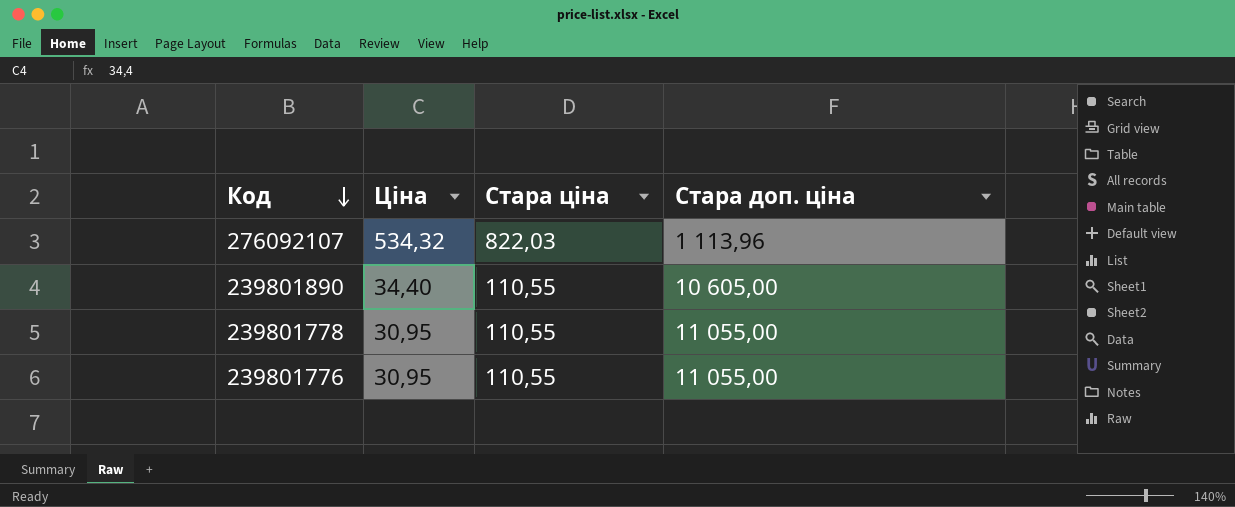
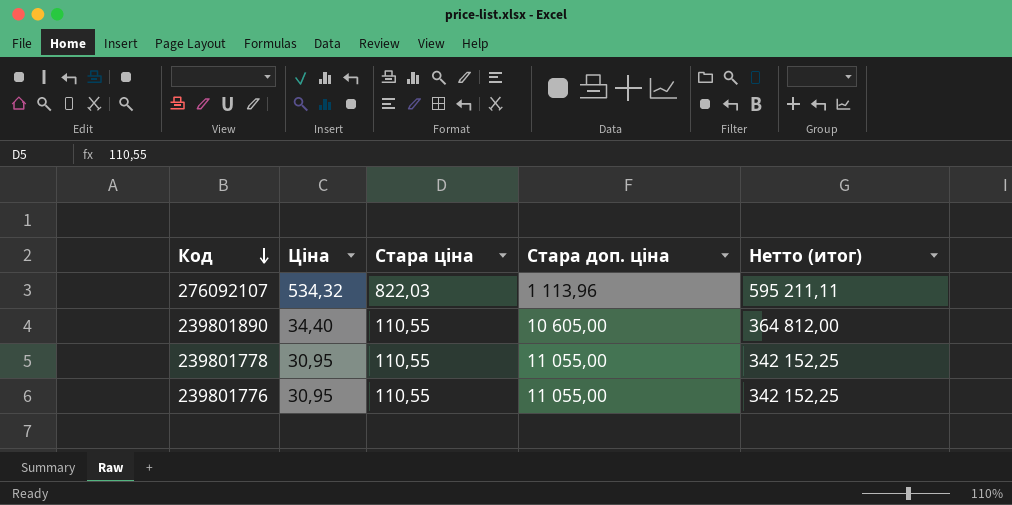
column Нетто (итог) | formula: none -> [Ціна] * [Стара доп. ціна]

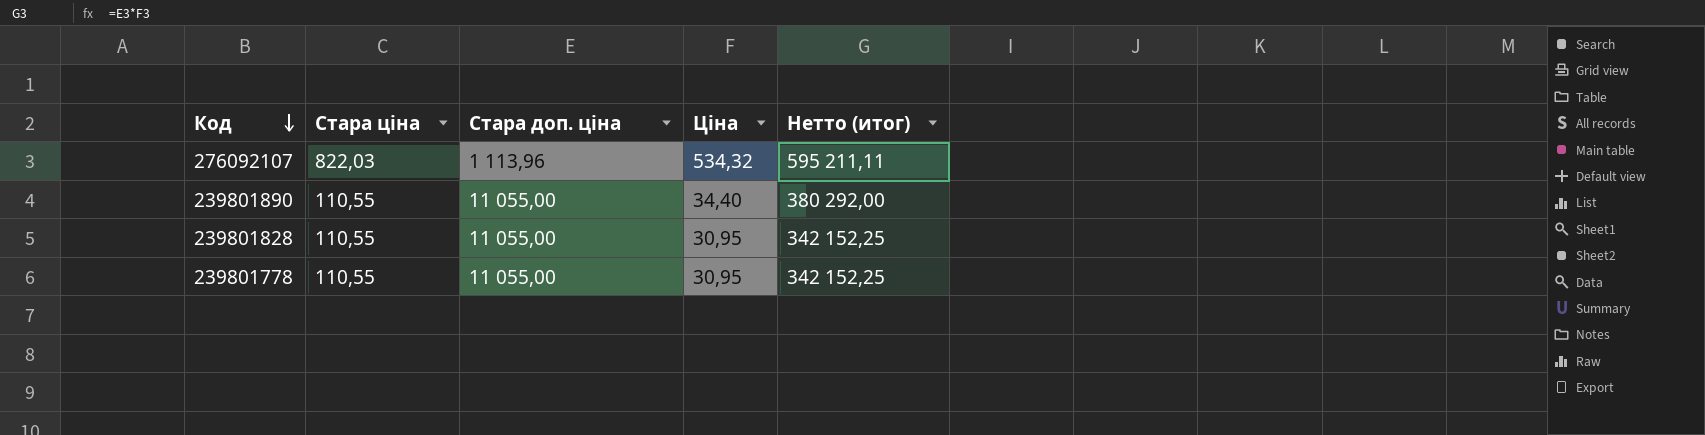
column Ціна | position: 2 -> 4
row 239801776: 30,95 | 110,55 | 11 055,00 | 342 152,25 -> none
239801890 | Стара доп. ціна: 10 605,00 -> 11 055,00
239801890 | Нетто (итог): 364 812,00 -> 380 292,00
row 239801828: none -> 110,55 | 11 055,00 | 30,95 | 342 152,25

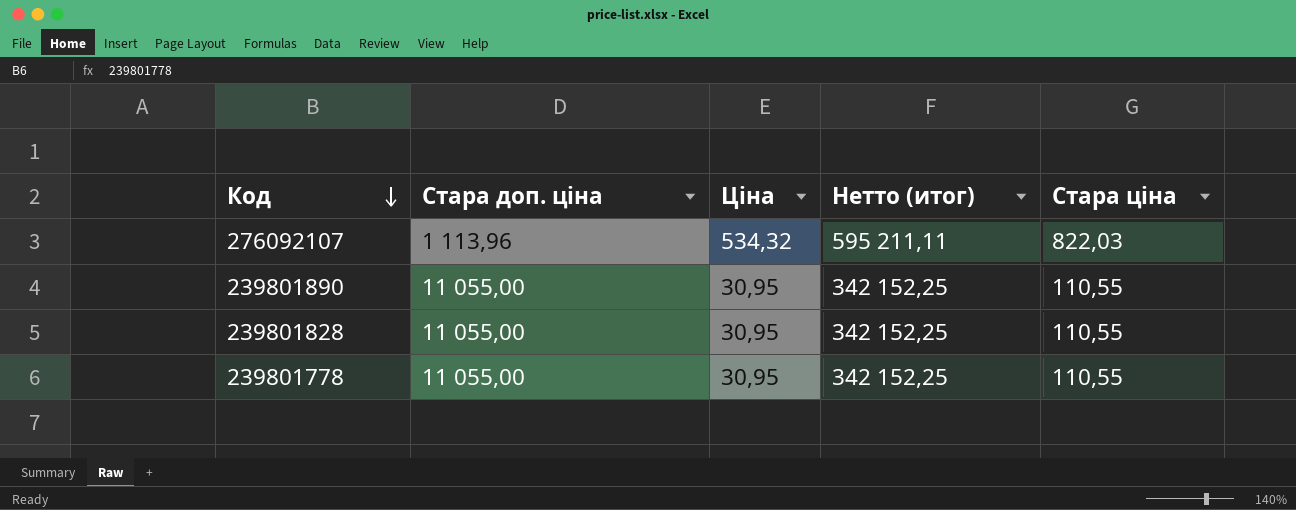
column Стара ціна | position: 2 -> 5
239801890 | Ціна: 34,40 -> 30,95
239801890 | Нетто (итог): 380 292,00 -> 342 152,25

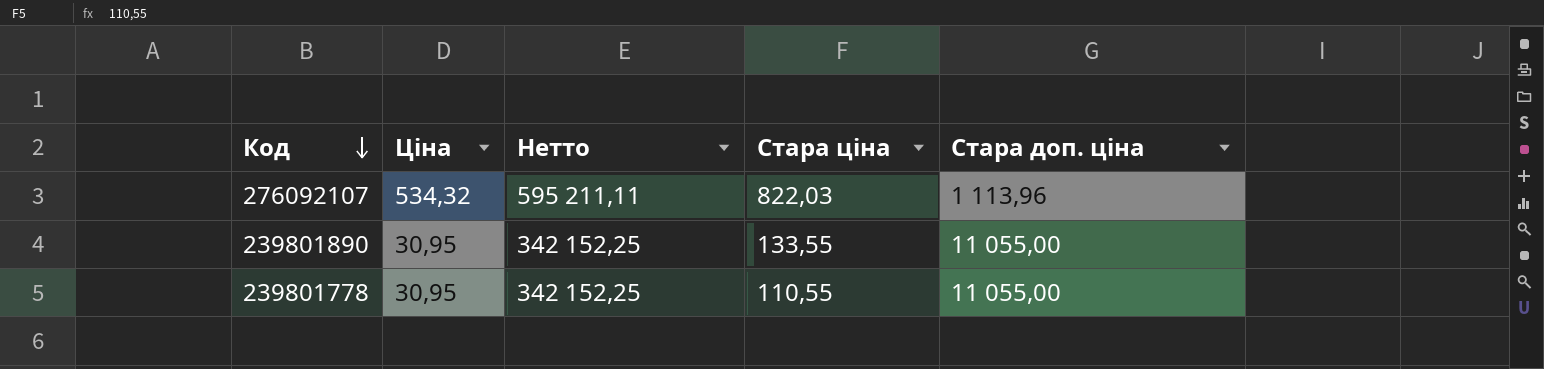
column name: Нетто (итог) -> Нетто
column Стара доп. ціна | position: 2 -> 5
row 239801828: 11 055,00 | 30,95 | 342 152,25 | 110,55 -> none
239801890 | Стара ціна: 110,55 -> 133,55

